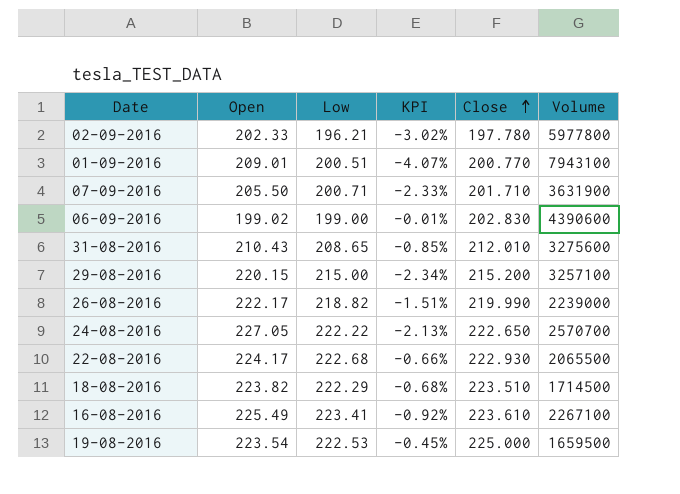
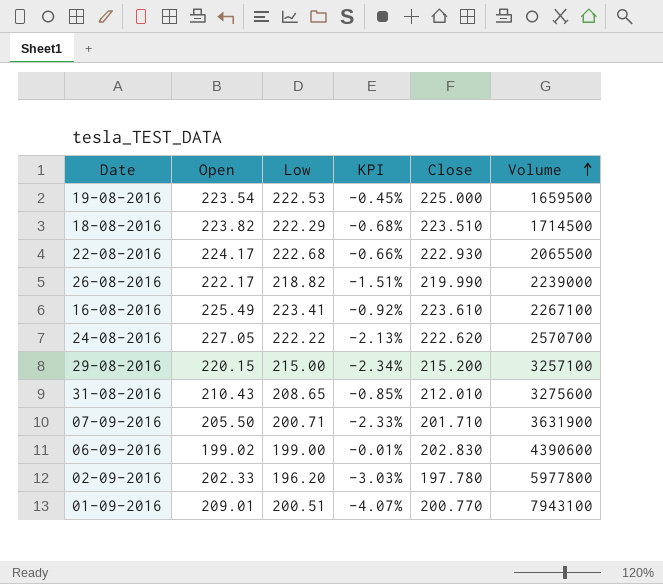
row order: Close ascending -> Volume ascending
24-08-2016 | Close: 222.650 -> 222.620
02-09-2016 | Low: 196.21 -> 196.20
02-09-2016 | KPI: -3.02% -> -3.03%

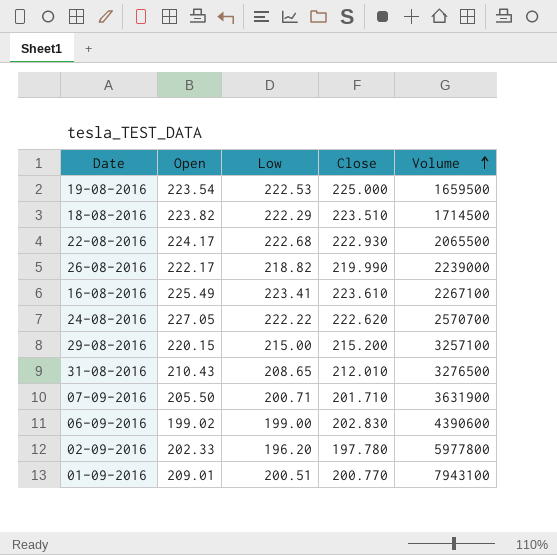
column KPI | formula: ([Low] - [Open]) / [Open] -> none
31-08-2016 | Volume: 3275600 -> 3276500

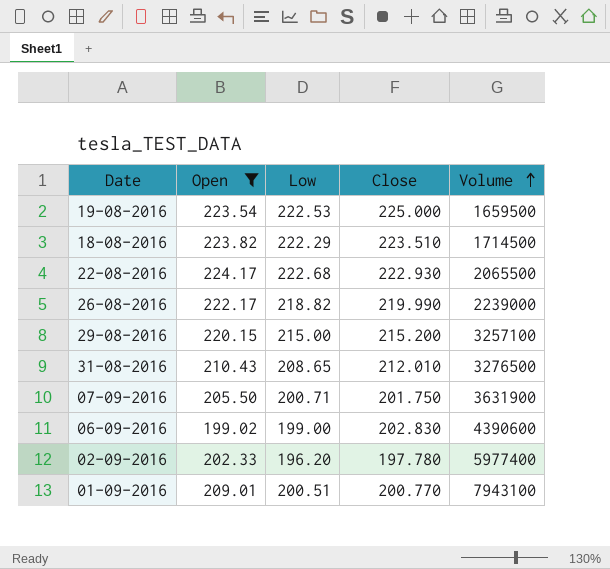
filter: none -> Open <= 224.17
07-09-2016 | Close: 201.710 -> 201.750
02-09-2016 | Volume: 5977800 -> 5977400

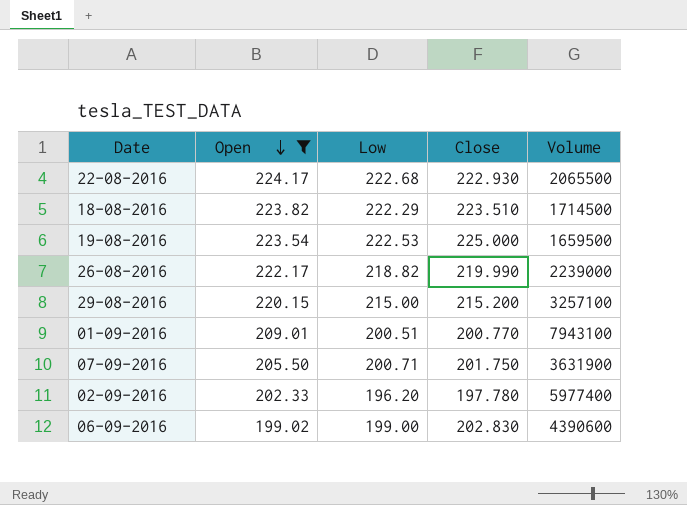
row order: Volume ascending -> Open descending
row 31-08-2016: 210.43 | 208.65 | 212.010 | 3276500 -> none

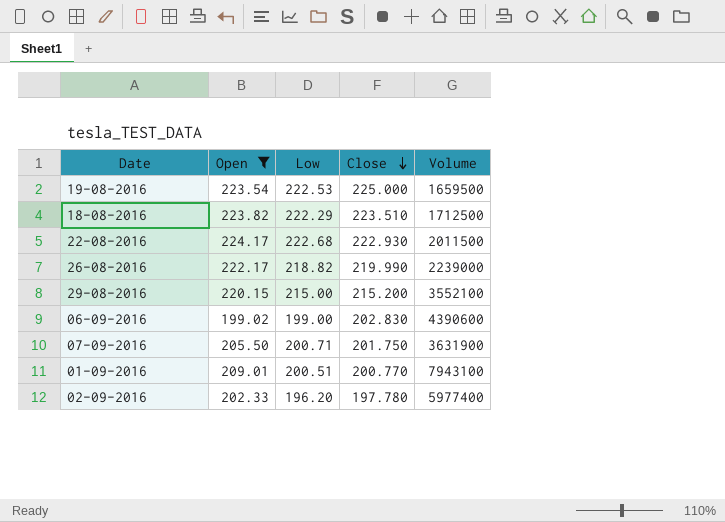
row order: Open descending -> Close descending
18-08-2016 | Volume: 1714500 -> 1712500
22-08-2016 | Volume: 2065500 -> 2011500
29-08-2016 | Volume: 3257100 -> 3552100

